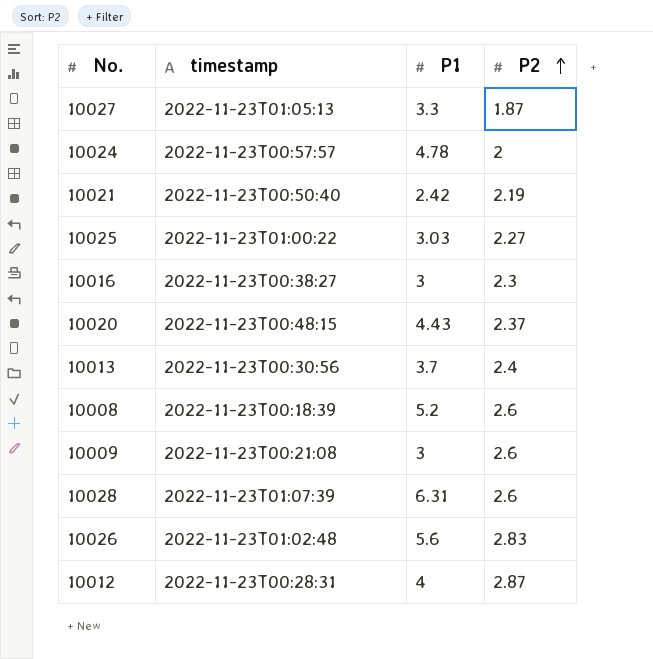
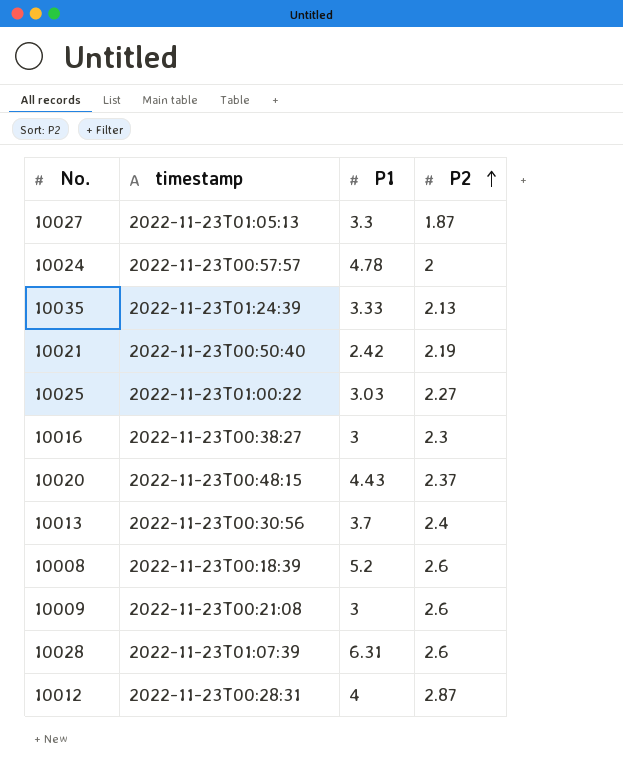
row 10026: 2022-11-23T01:02:48 | 5.6 | 2.83 -> none
row 10035: none -> 2022-11-23T01:24:39 | 3.33 | 2.13

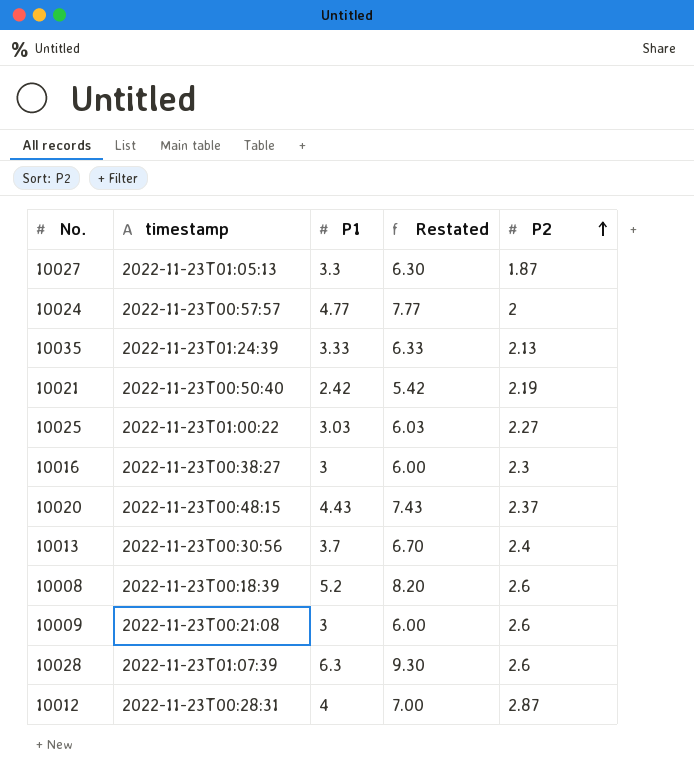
column Restated | formula: none -> [P1] + 3
10024 | P1: 4.78 -> 4.77
10028 | P1: 6.31 -> 6.3

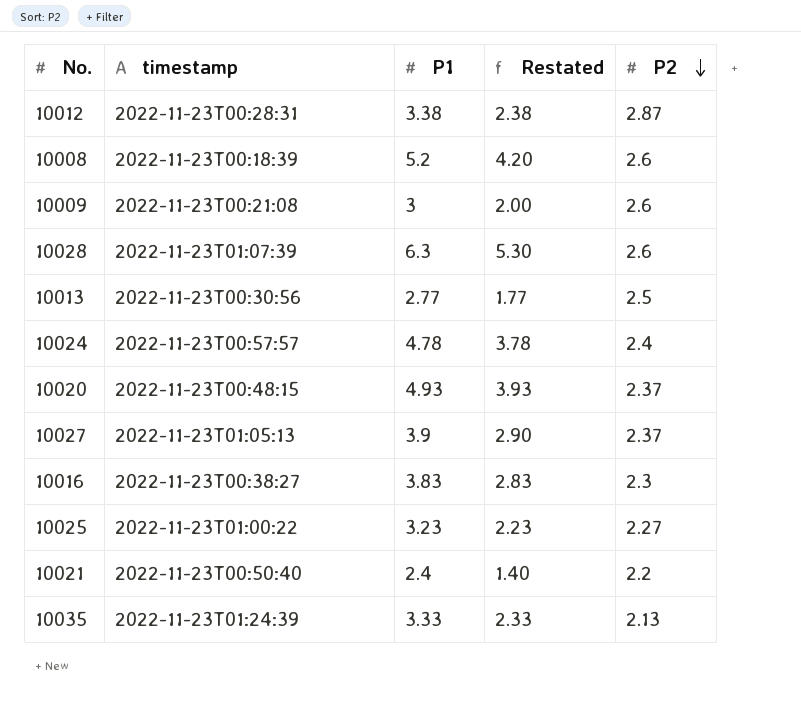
row order: P2 ascending -> P2 descending
column Restated | formula: [P1] + 3 -> [P1] - 1
10012 | P1: 4 -> 3.38
10013 | P1: 3.7 -> 2.77
10013 | P2: 2.4 -> 2.5
10024 | P1: 4.77 -> 4.78
10024 | P2: 2 -> 2.4
10020 | P1: 4.43 -> 4.93
10027 | P1: 3.3 -> 3.9
10027 | P2: 1.87 -> 2.37
10016 | P1: 3 -> 3.83
10025 | P1: 3.03 -> 3.23
10021 | P1: 2.42 -> 2.4
10021 | P2: 2.19 -> 2.2

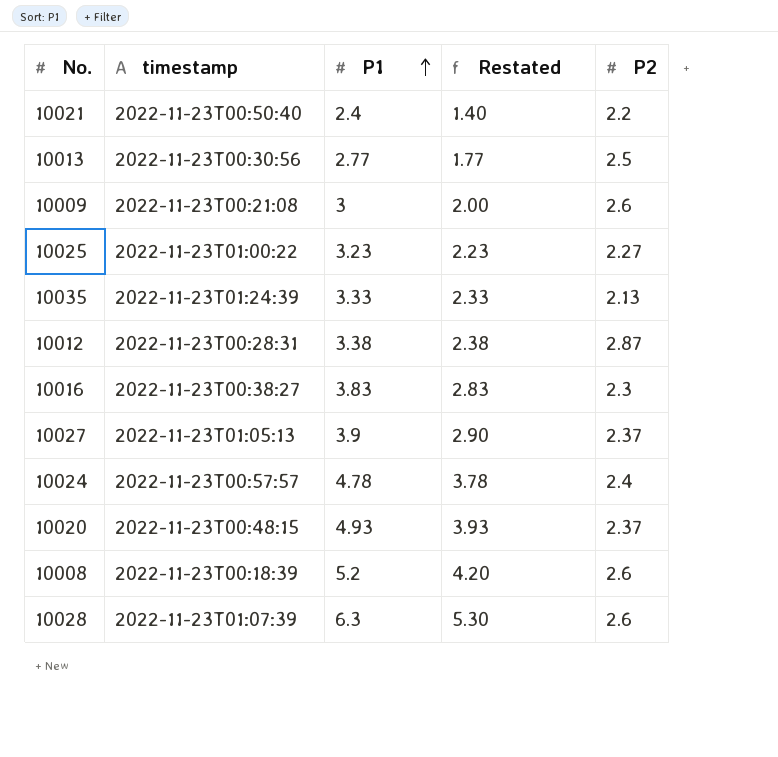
row order: P2 descending -> P1 ascending

